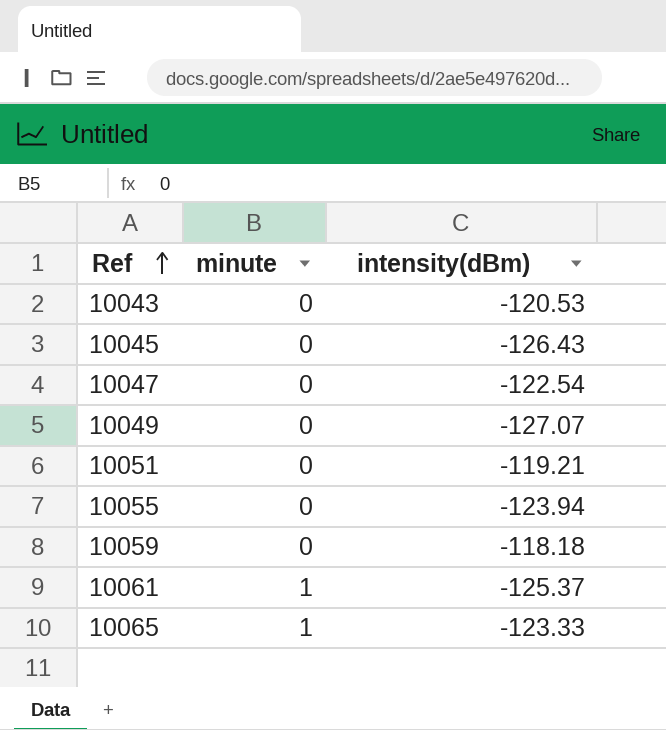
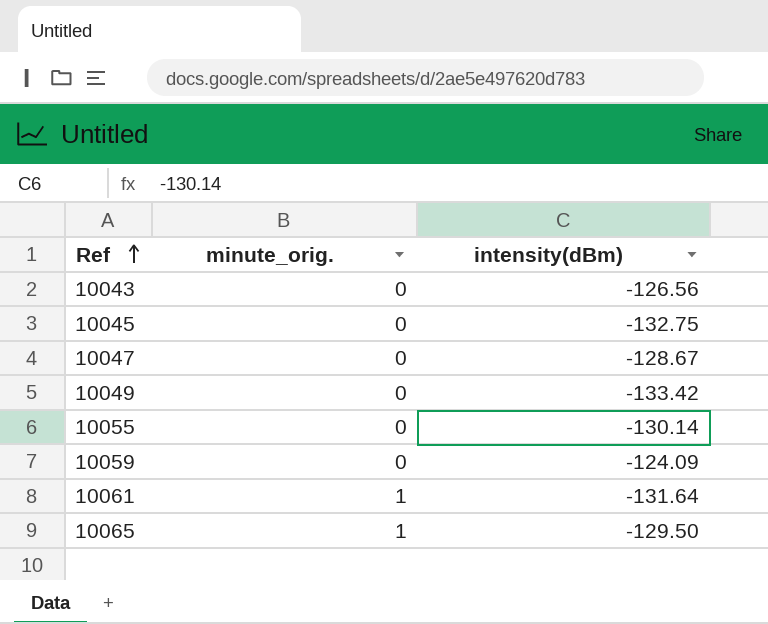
column name: minute -> minute_orig.
row 10051: 0 | -119.21 -> none
10043 | intensity(dBm): -120.53 -> -126.56
10045 | intensity(dBm): -126.43 -> -132.75
10047 | intensity(dBm): -122.54 -> -128.67
10049 | intensity(dBm): -127.07 -> -133.42
10055 | intensity(dBm): -123.94 -> -130.14
10059 | intensity(dBm): -118.18 -> -124.09
10061 | intensity(dBm): -125.37 -> -131.64
10065 | intensity(dBm): -123.33 -> -129.50

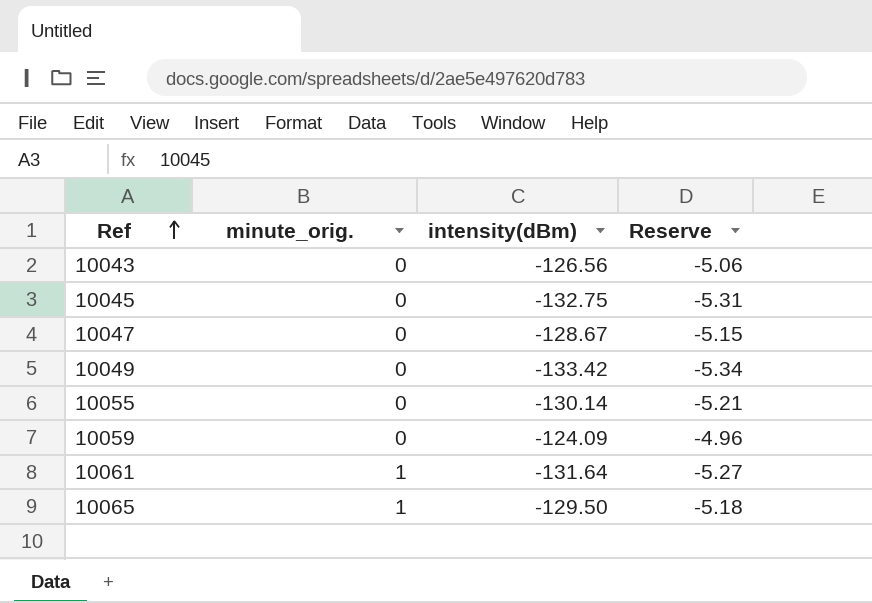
column Reserve | formula: none -> [intensity(dBm)] * 0.04

